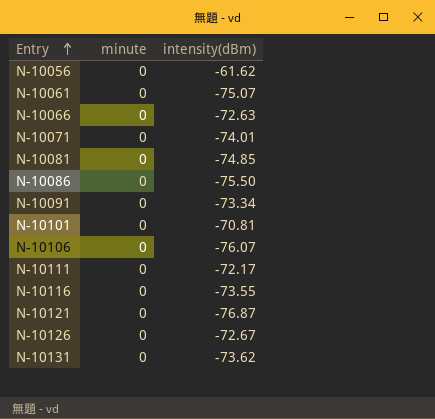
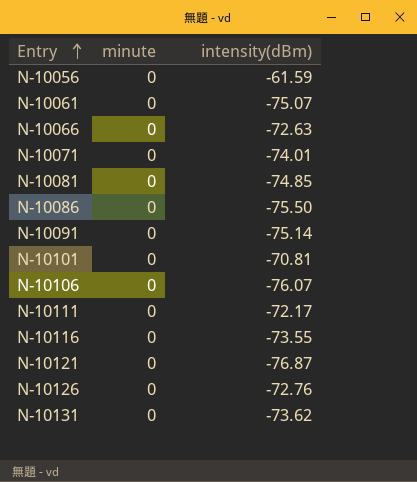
N-10056 | intensity(dBm): -61.62 -> -61.59
N-10091 | intensity(dBm): -73.34 -> -75.14
N-10126 | intensity(dBm): -72.67 -> -72.76

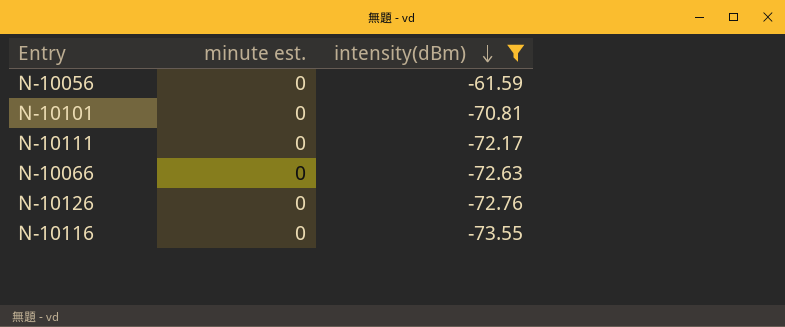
filter: none -> intensity(dBm) >= -73.55
row order: Entry ascending -> intensity(dBm) descending
column name: minute -> minute est.

